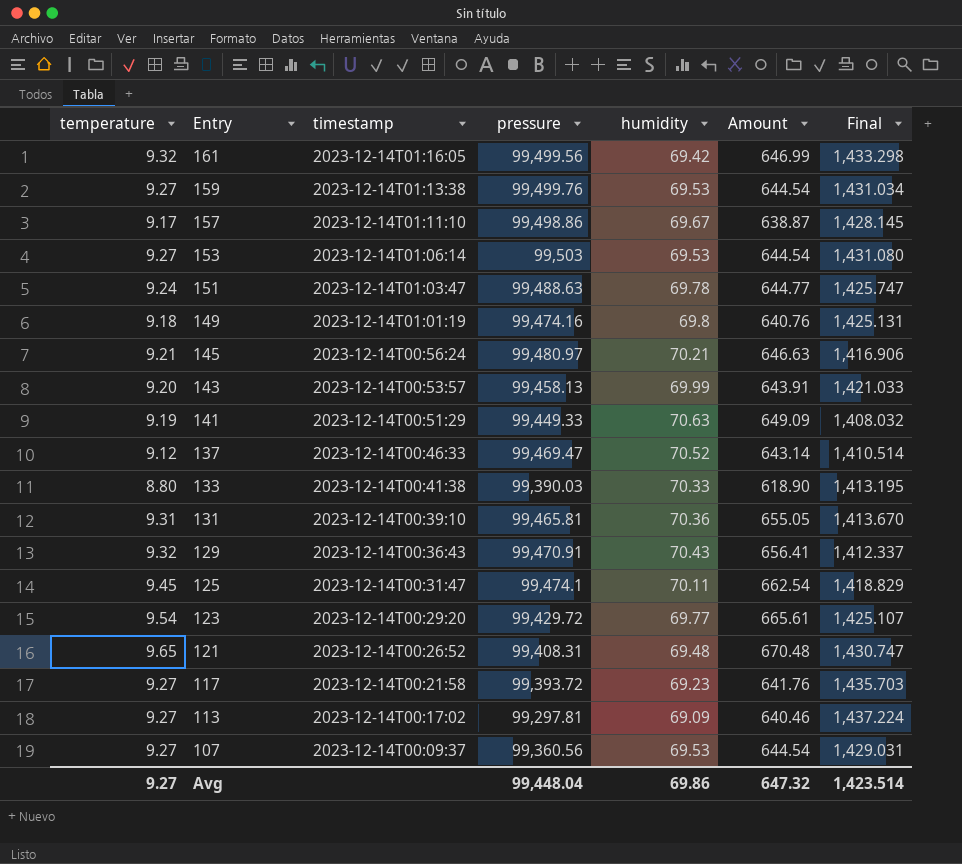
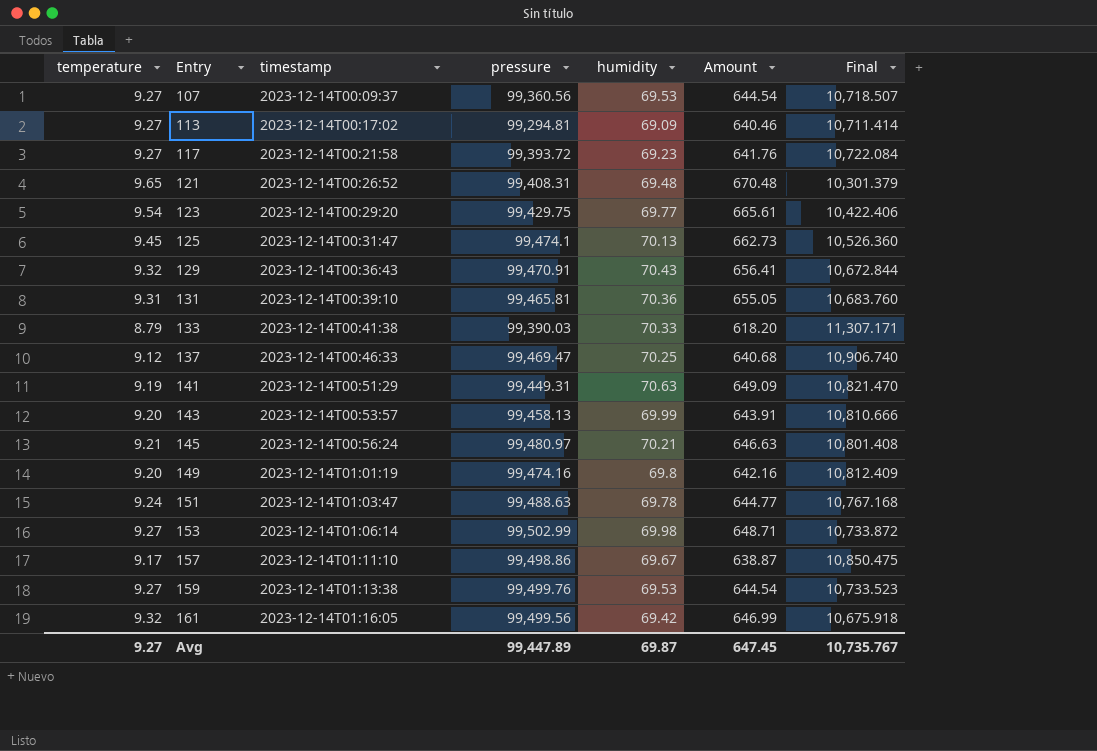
row order: Entry descending -> Entry ascending
column Final | formula: [pressure] / [humidity] -> [pressure] / [temperature]
113 | pressure: 99,297.81 -> 99,294.81
123 | pressure: 99,429.72 -> 99,429.75
125 | humidity: 70.11 -> 70.13
125 | Amount: 662.54 -> 662.73
133 | temperature: 8.80 -> 8.79
133 | Amount: 618.90 -> 618.20
137 | humidity: 70.52 -> 70.25
137 | Amount: 643.14 -> 640.68
141 | pressure: 99,449.33 -> 99,449.31
149 | temperature: 9.18 -> 9.20
149 | Amount: 640.76 -> 642.16
153 | pressure: 99,503 -> 99,502.99
153 | humidity: 69.53 -> 69.98
153 | Amount: 644.54 -> 648.71
Avg | pressure: 99,448.04 -> 99,447.89
Avg | humidity: 69.86 -> 69.87
Avg | Amount: 647.32 -> 647.45
Avg | Final: 1,423.514 -> 10,735.767

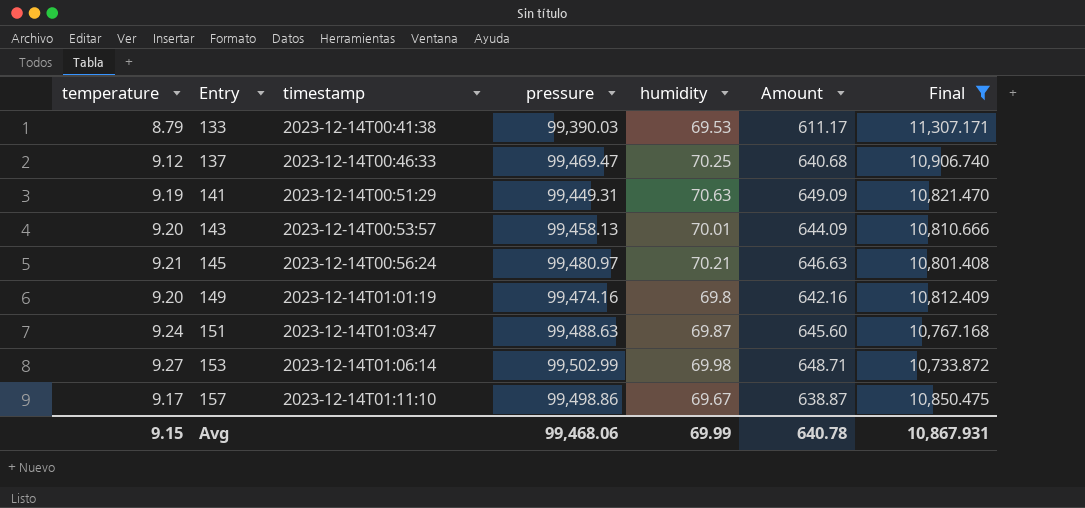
filter: none -> Final >= 10,733.872
133 | humidity: 70.33 -> 69.53
133 | Amount: 618.20 -> 611.17
143 | humidity: 69.99 -> 70.01
143 | Amount: 643.91 -> 644.09
151 | humidity: 69.78 -> 69.87
151 | Amount: 644.77 -> 645.60
Avg | temperature: 9.27 -> 9.15
Avg | pressure: 99,447.89 -> 99,468.06
Avg | humidity: 69.87 -> 69.99
Avg | Amount: 647.45 -> 640.78
Avg | Final: 10,735.767 -> 10,867.931

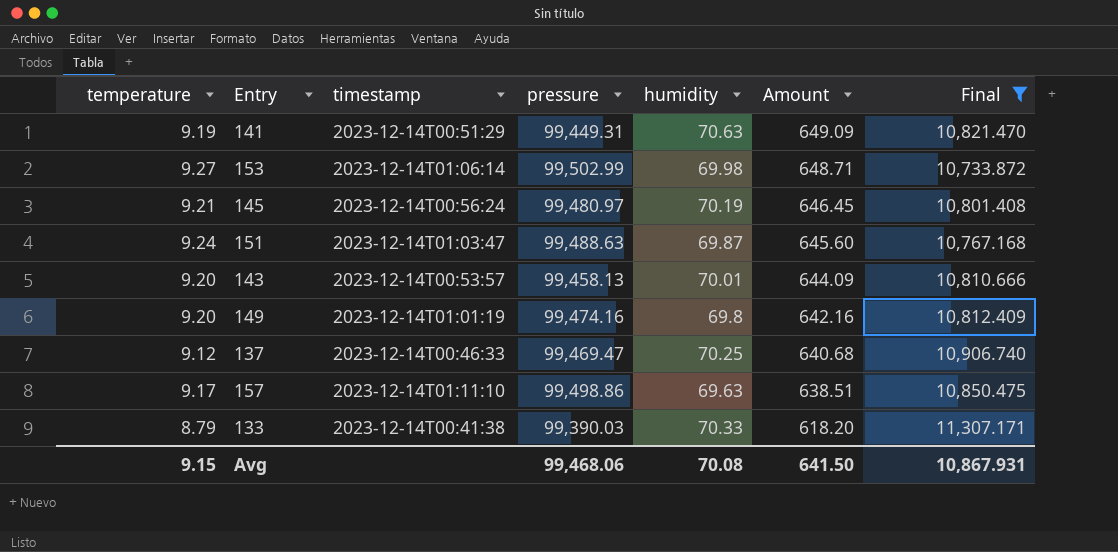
row order: Entry ascending -> Amount descending
145 | humidity: 70.21 -> 70.19
145 | Amount: 646.63 -> 646.45
157 | humidity: 69.67 -> 69.63
157 | Amount: 638.87 -> 638.51
133 | humidity: 69.53 -> 70.33
133 | Amount: 611.17 -> 618.20
Avg | humidity: 69.99 -> 70.08
Avg | Amount: 640.78 -> 641.50

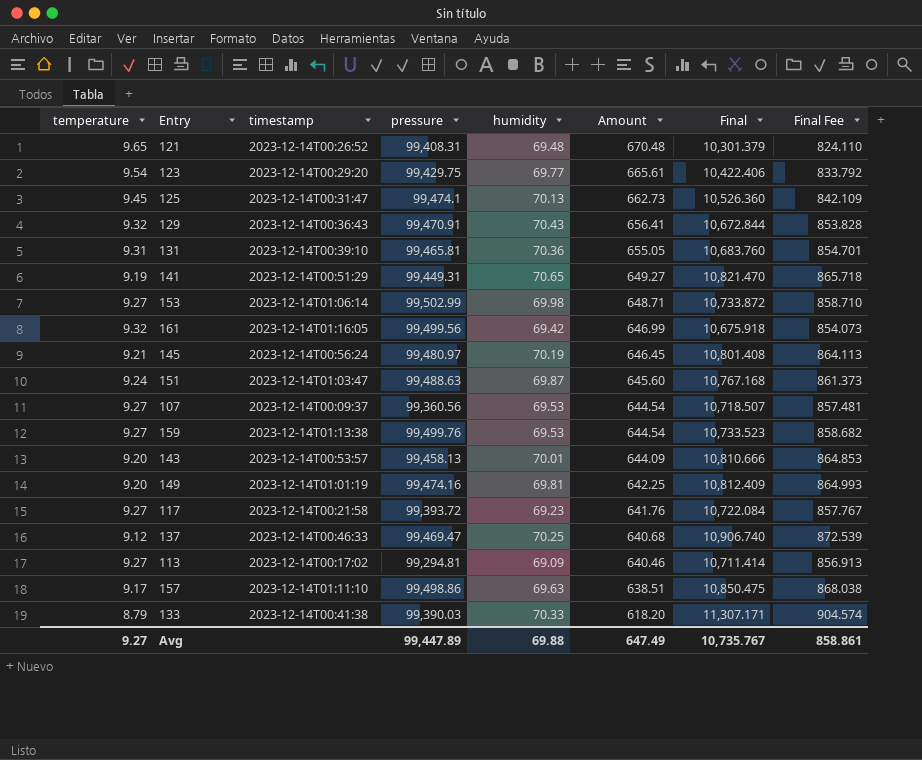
filter: Final >= 10,733.872 -> none
column Final Fee | formula: none -> [Final] * 0.08
141 | humidity: 70.63 -> 70.65
141 | Amount: 649.09 -> 649.27
149 | humidity: 69.8 -> 69.81
149 | Amount: 642.16 -> 642.25
Avg | temperature: 9.15 -> 9.27
Avg | pressure: 99,468.06 -> 99,447.89
Avg | humidity: 70.08 -> 69.88
Avg | Amount: 641.50 -> 647.49
Avg | Final: 10,867.931 -> 10,735.767

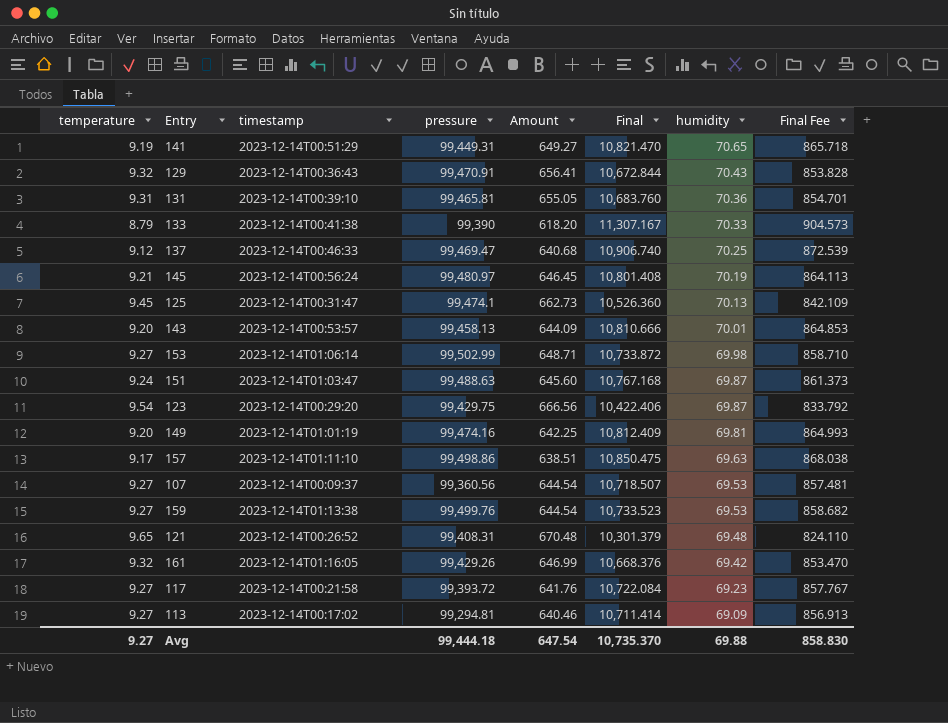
row order: Amount descending -> humidity descending
column humidity | position: 5 -> 7
133 | pressure: 99,390.03 -> 99,390
133 | Final: 11,307.171 -> 11,307.167
133 | Final Fee: 904.574 -> 904.573
123 | Amount: 665.61 -> 666.56
123 | humidity: 69.77 -> 69.87
161 | pressure: 99,499.56 -> 99,429.26
161 | Final: 10,675.918 -> 10,668.376
161 | Final Fee: 854.073 -> 853.470
Avg | pressure: 99,447.89 -> 99,444.18
Avg | Amount: 647.49 -> 647.54
Avg | Final: 10,735.767 -> 10,735.370
Avg | Final Fee: 858.861 -> 858.830

